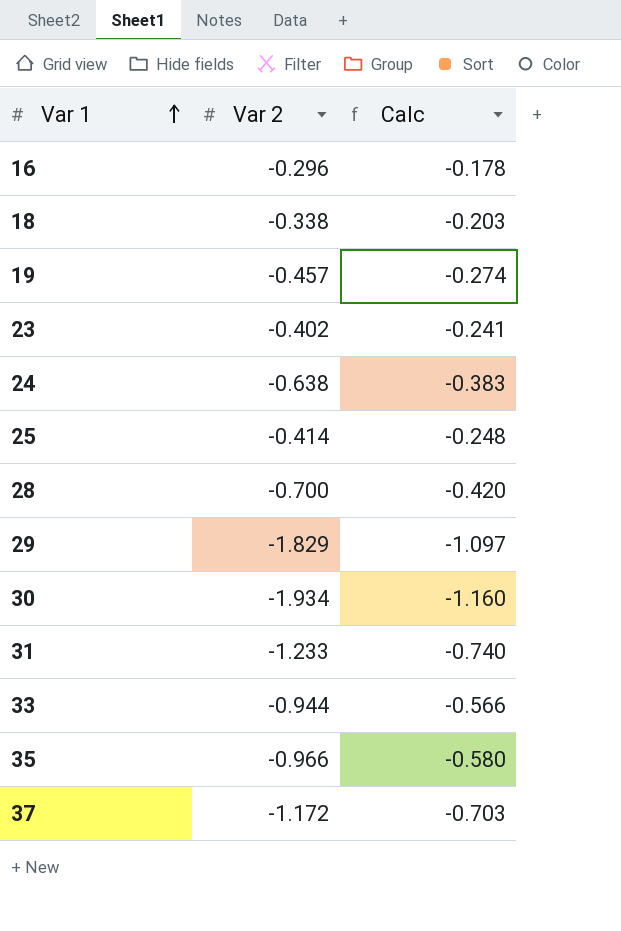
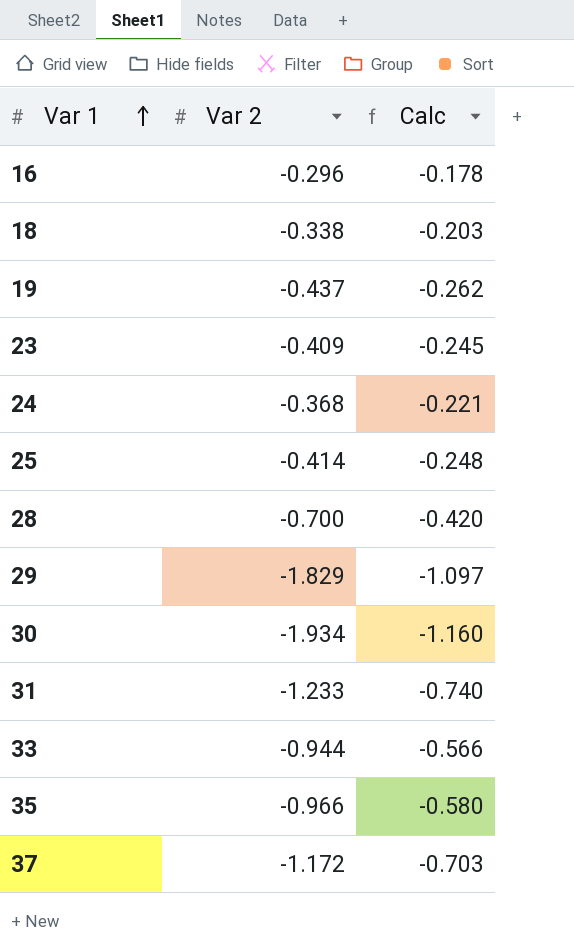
19 | Var 2: -0.457 -> -0.437
19 | Calc: -0.274 -> -0.262
23 | Var 2: -0.402 -> -0.409
23 | Calc: -0.241 -> -0.245
24 | Var 2: -0.638 -> -0.368
24 | Calc: -0.383 -> -0.221

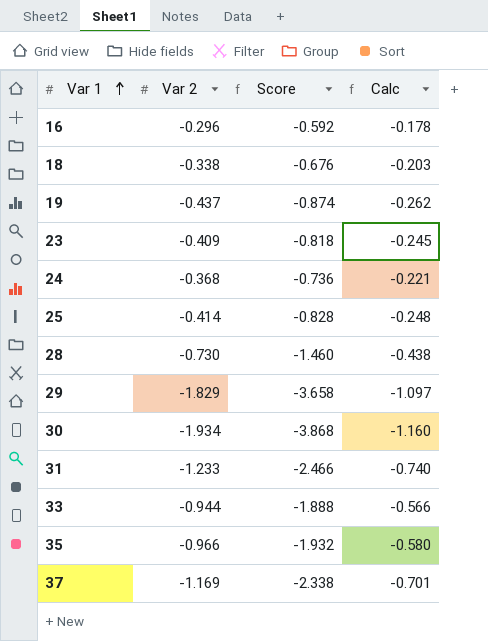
column Score | formula: none -> [Var 2] * 2
28 | Var 2: -0.700 -> -0.730
28 | Calc: -0.420 -> -0.438
37 | Var 2: -1.172 -> -1.169
37 | Calc: -0.703 -> -0.701

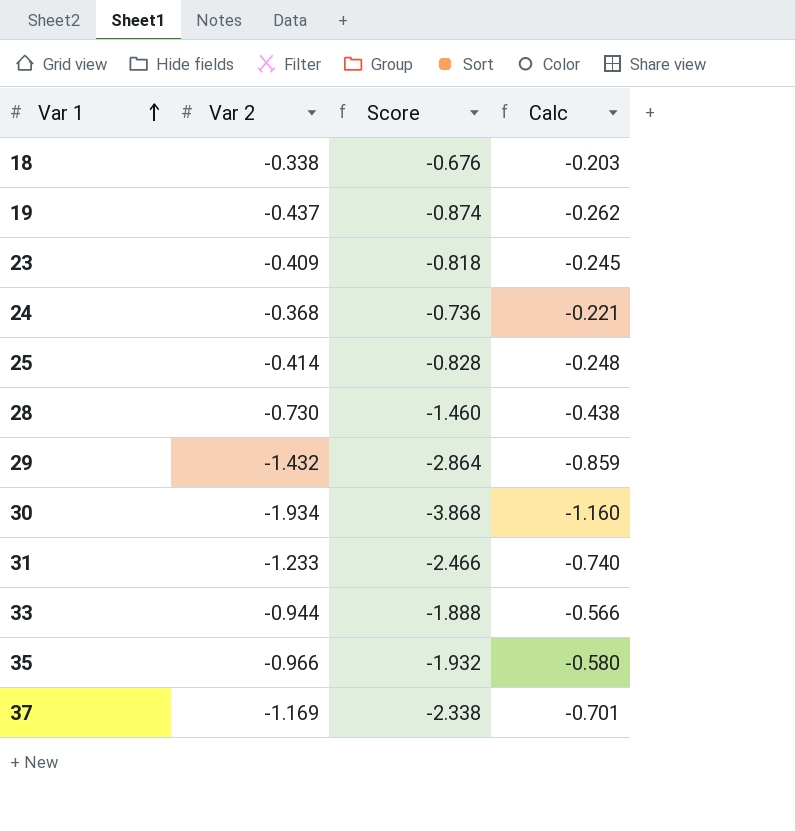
row 16: -0.296 | -0.592 | -0.178 -> none
29 | Var 2: -1.829 -> -1.432
29 | Score: -3.658 -> -2.864
29 | Calc: -1.097 -> -0.859

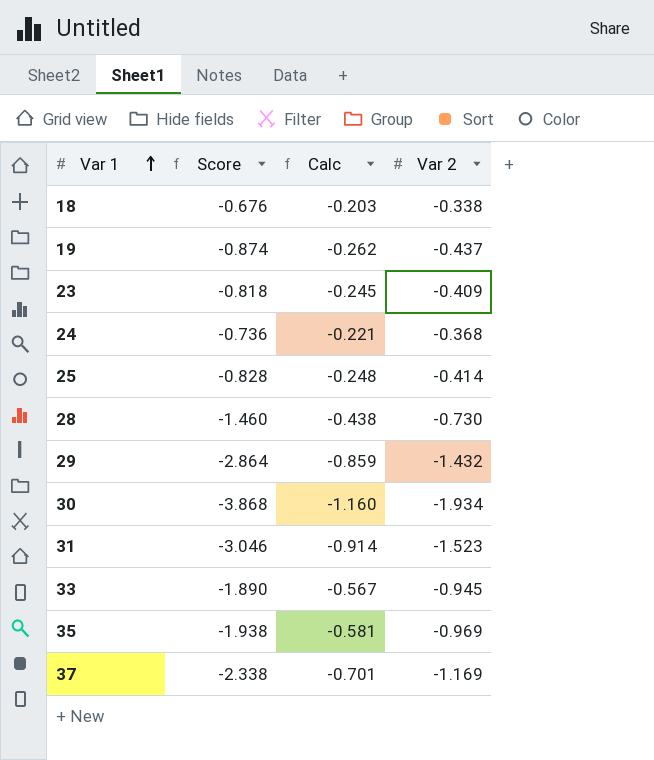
column Var 2 | position: 2 -> 4
31 | Score: -2.466 -> -3.046
31 | Calc: -0.740 -> -0.914
31 | Var 2: -1.233 -> -1.523
33 | Score: -1.888 -> -1.890
33 | Calc: -0.566 -> -0.567
33 | Var 2: -0.944 -> -0.945
35 | Score: -1.932 -> -1.938
35 | Calc: -0.580 -> -0.581
35 | Var 2: -0.966 -> -0.969

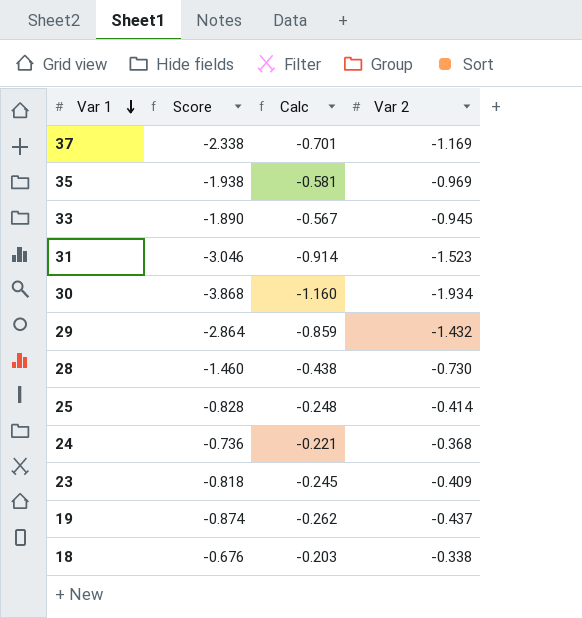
row order: Var 1 ascending -> Var 1 descending

